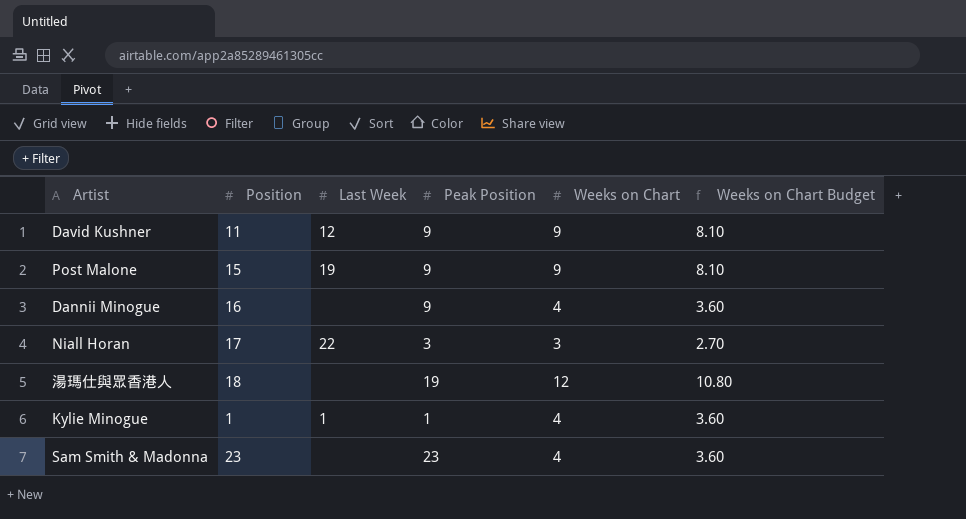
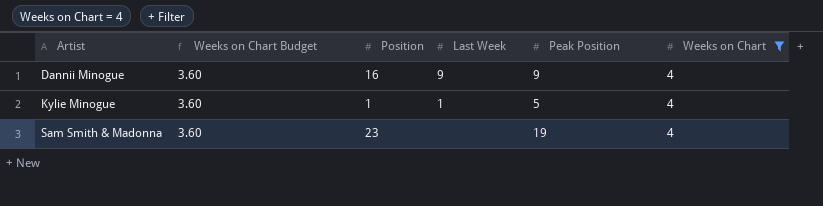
filter: none -> Weeks on Chart = 4
column Weeks on Chart Budget | position: 6 -> 2
Dannii Minogue | Last Week: none -> 9
Kylie Minogue | Peak Position: 1 -> 5
Sam Smith & Madonna | Peak Position: 23 -> 19

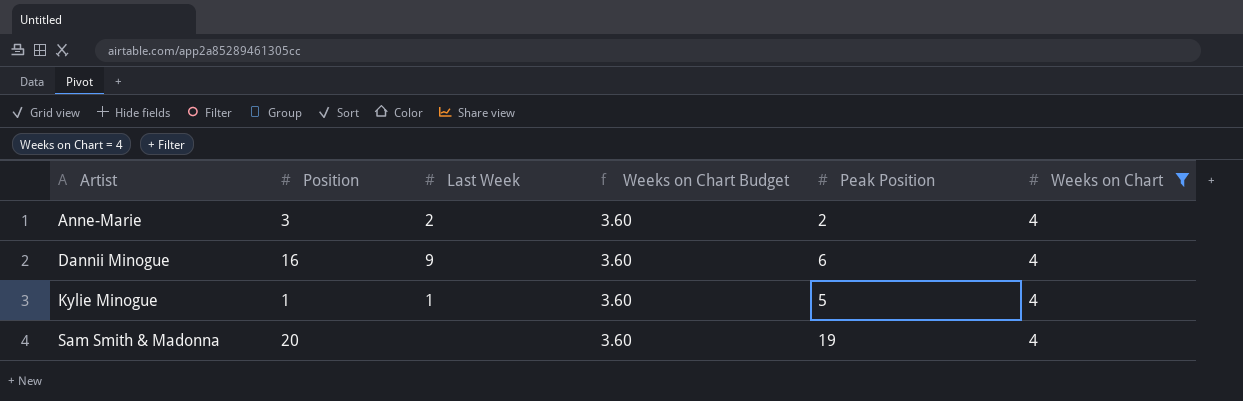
column Weeks on Chart Budget | position: 2 -> 4
row Anne-Marie: none -> 3 | 2 | 3.60 | 2 | 4
Dannii Minogue | Peak Position: 9 -> 6
Sam Smith & Madonna | Position: 23 -> 20

